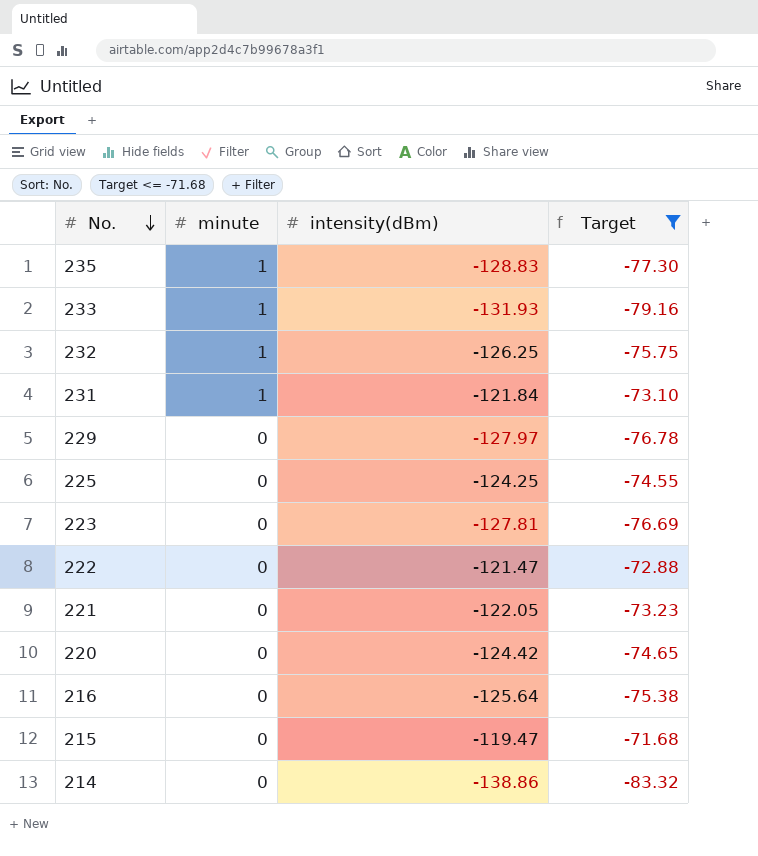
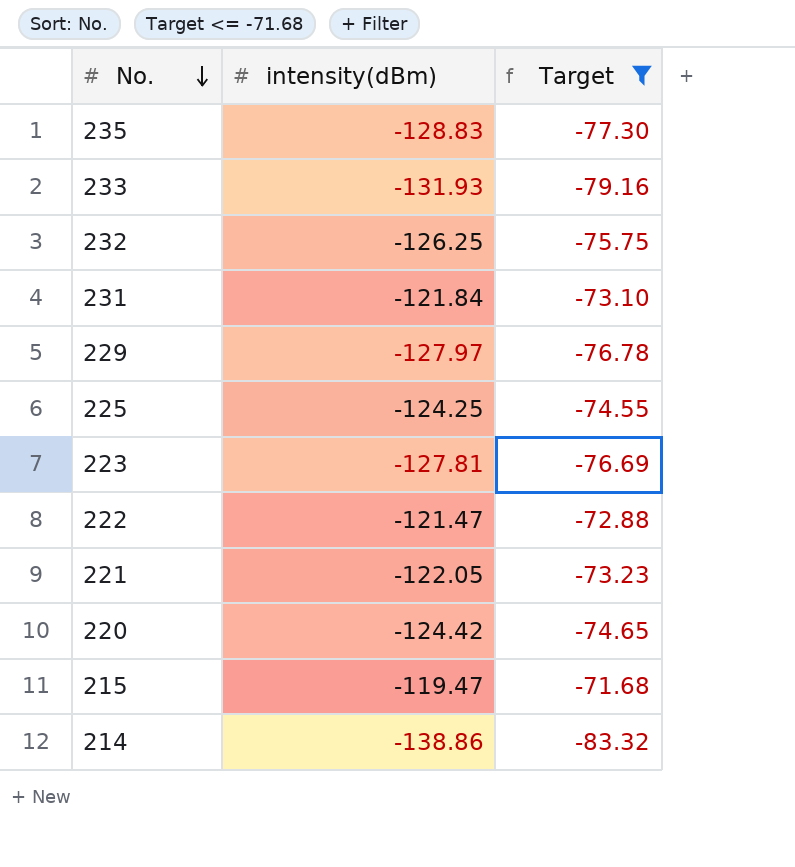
column minute | position: 2 -> none
row 216: 0 | -125.64 | -75.38 -> none

